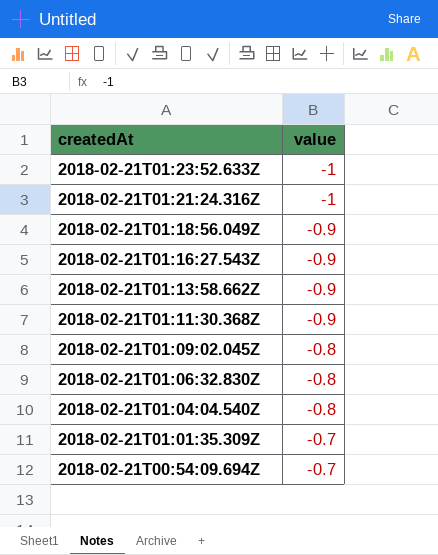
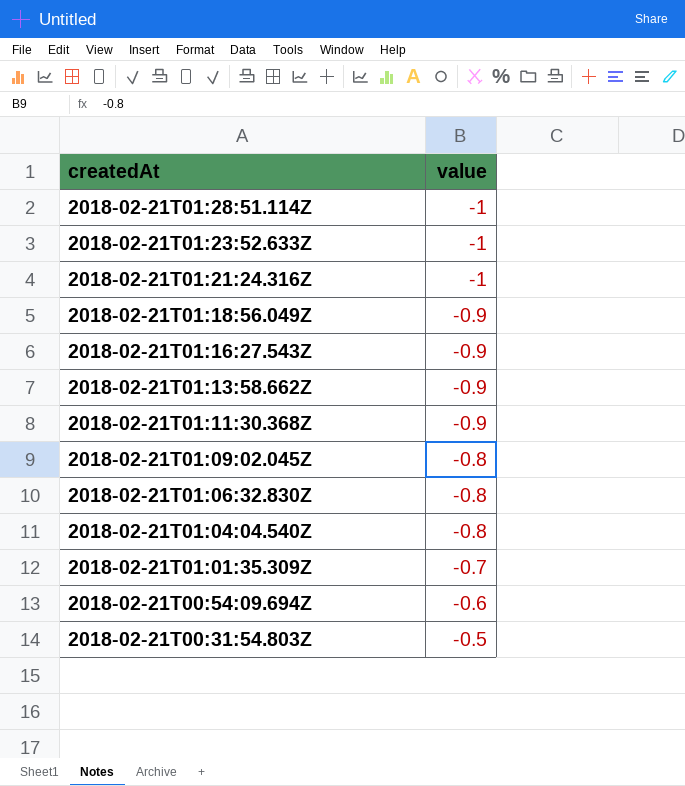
row 2018-02-21T01:28:51.114Z: none -> -1
2018-02-21T00:54:09.694Z | value: -0.7 -> -0.6
row 2018-02-21T00:31:54.803Z: none -> -0.5

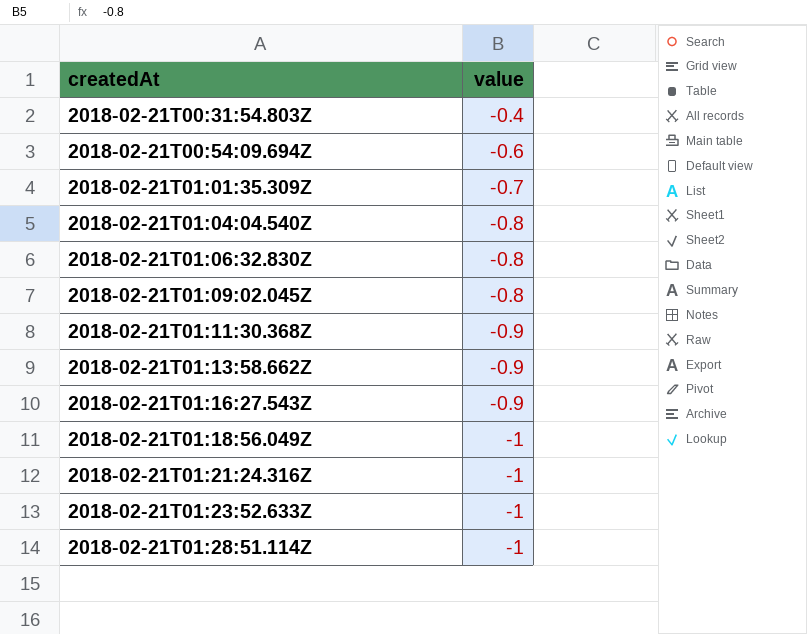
row order: createdAt descending -> createdAt ascending
2018-02-21T00:31:54.803Z | value: -0.5 -> -0.4
2018-02-21T01:18:56.049Z | value: -0.9 -> -1

